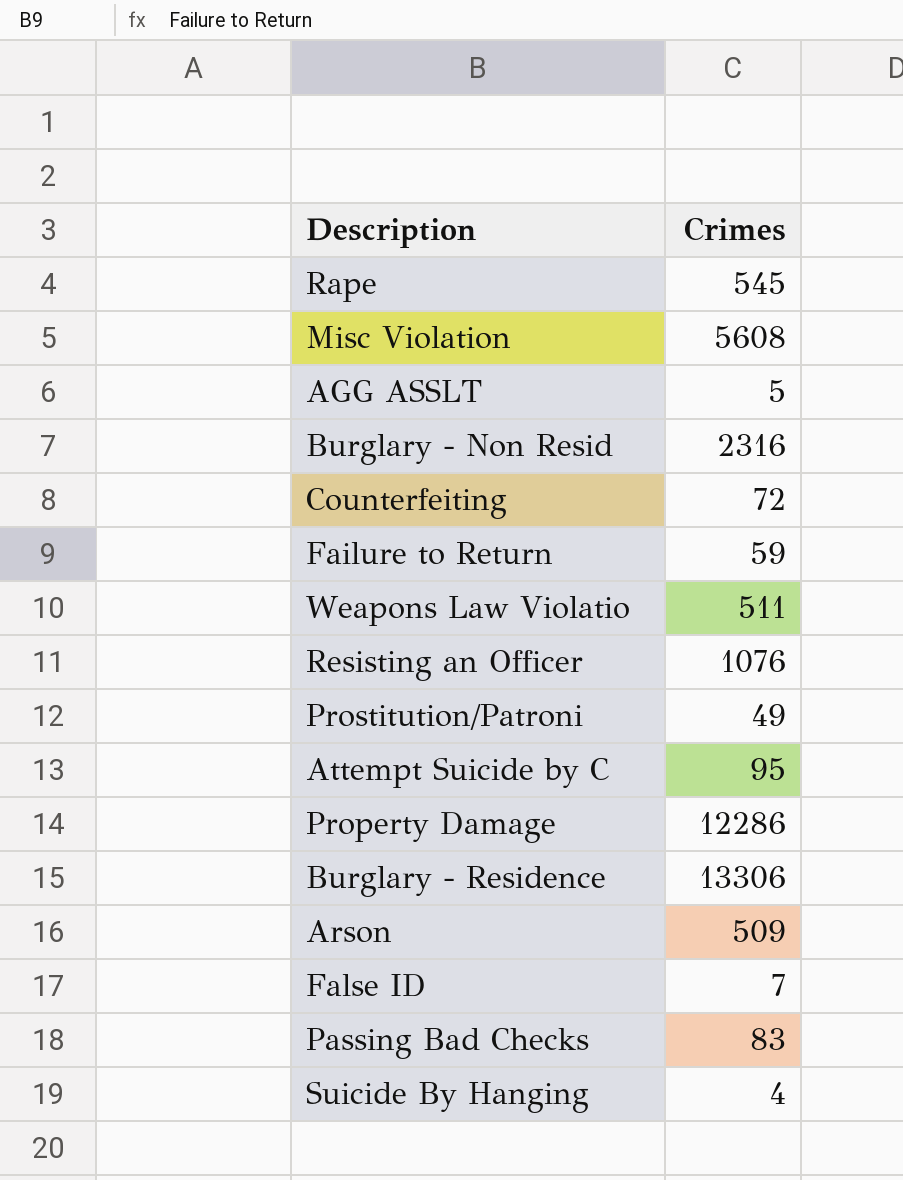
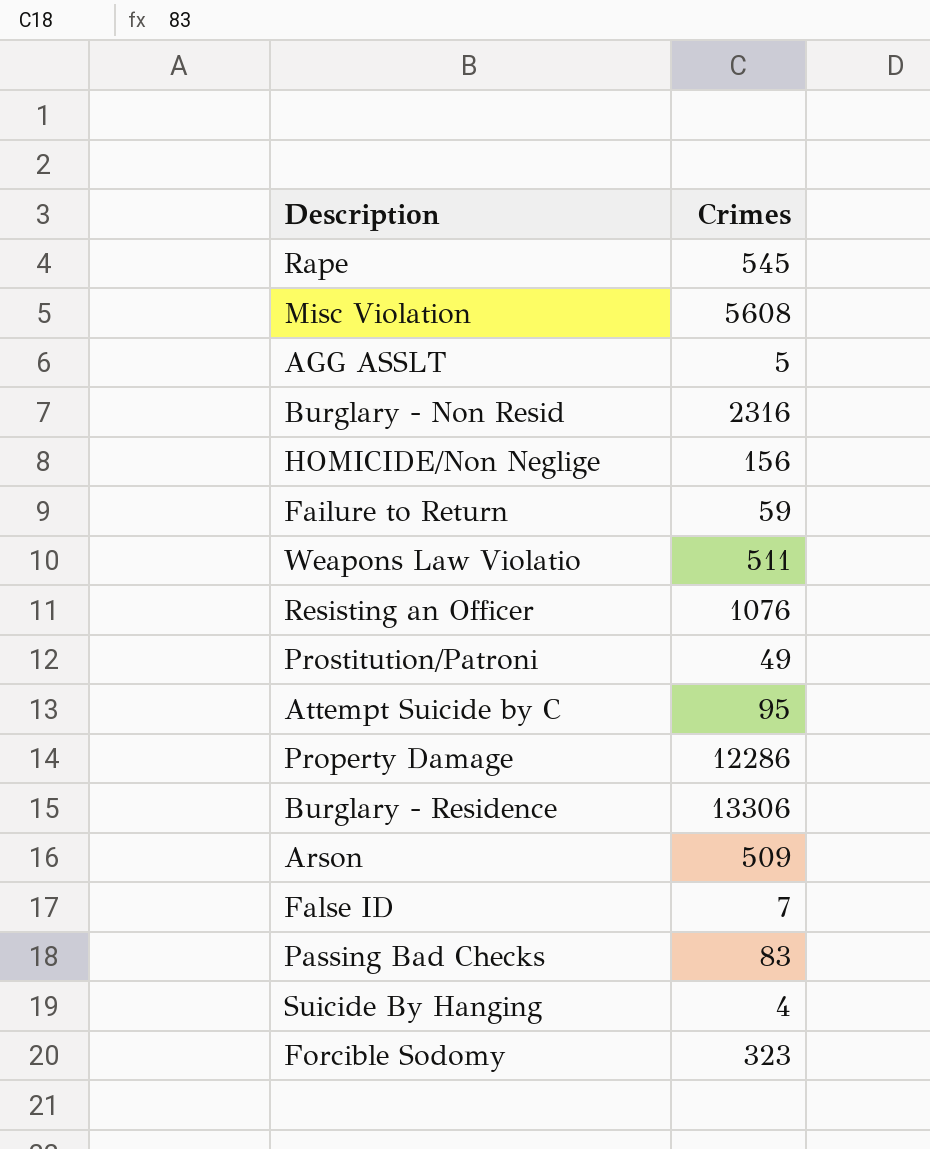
row Counterfeiting: 72 -> none
row HOMICIDE/Non Neglige: none -> 156
row Forcible Sodomy: none -> 323

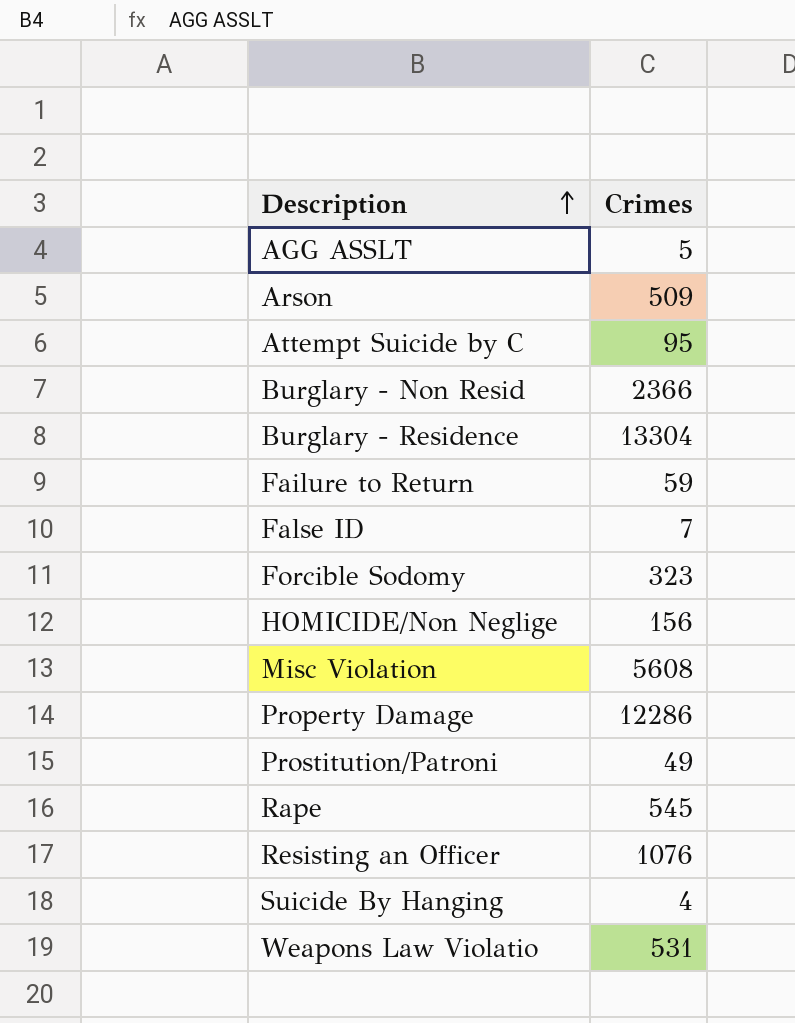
row order: none -> Description ascending
row Passing Bad Checks: 83 -> none
Burglary - Non Resid | Crimes: 2316 -> 2366
Burglary - Residence | Crimes: 13306 -> 13304
Weapons Law Violatio | Crimes: 511 -> 531

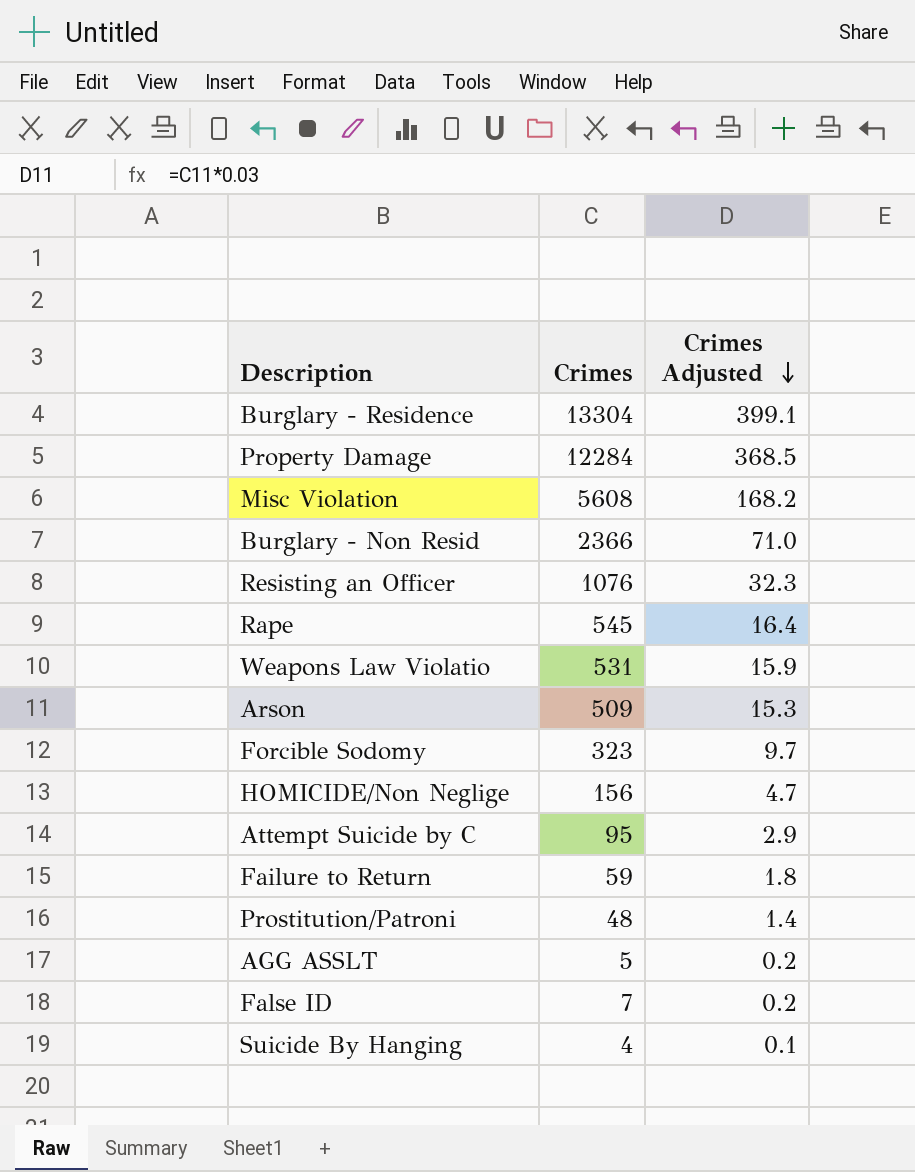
row order: Description ascending -> Crimes Adjusted descending
column Crimes Adjusted | formula: none -> [Crimes] * 0.03
Property Damage | Crimes: 12286 -> 12284
Prostitution/Patroni | Crimes: 49 -> 48

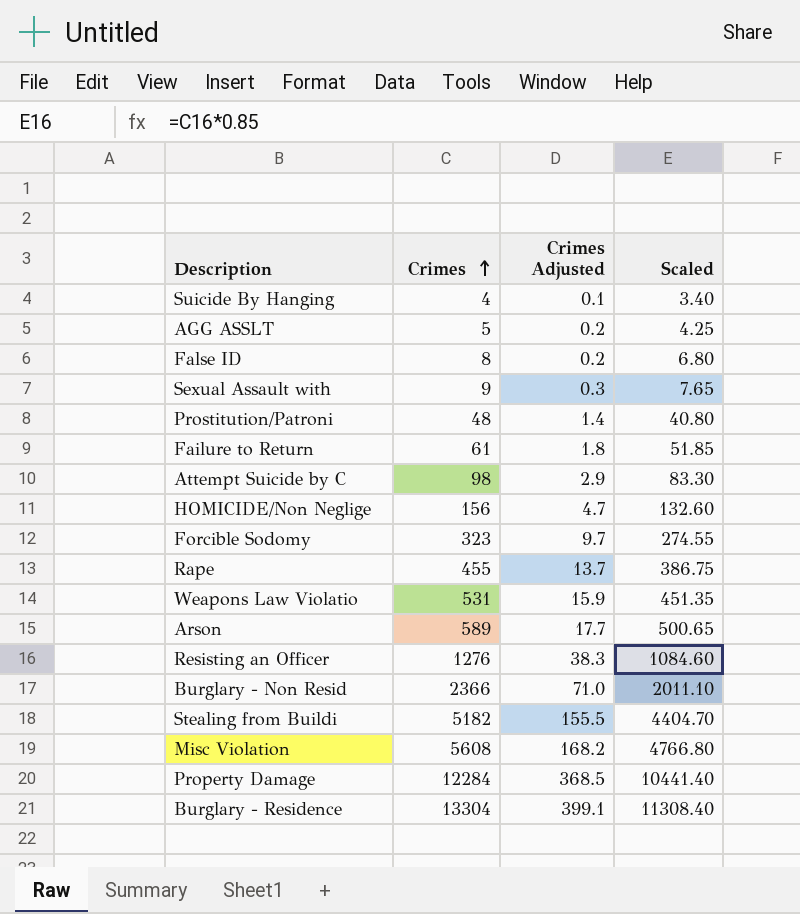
row order: Crimes Adjusted descending -> Crimes ascending
column Scaled | formula: none -> [Crimes] * 0.85
False ID | Crimes: 7 -> 8
row Sexual Assault with: none -> 9 | 0.3 | 7.65
Failure to Return | Crimes: 59 -> 61
Attempt Suicide by C | Crimes: 95 -> 98
Rape | Crimes: 545 -> 455
Rape | Crimes Adjusted: 16.4 -> 13.7
Arson | Crimes: 509 -> 589
Arson | Crimes Adjusted: 15.3 -> 17.7
Resisting an Officer | Crimes: 1076 -> 1276
Resisting an Officer | Crimes Adjusted: 32.3 -> 38.3
row Stealing from Buildi: none -> 5182 | 155.5 | 4404.70

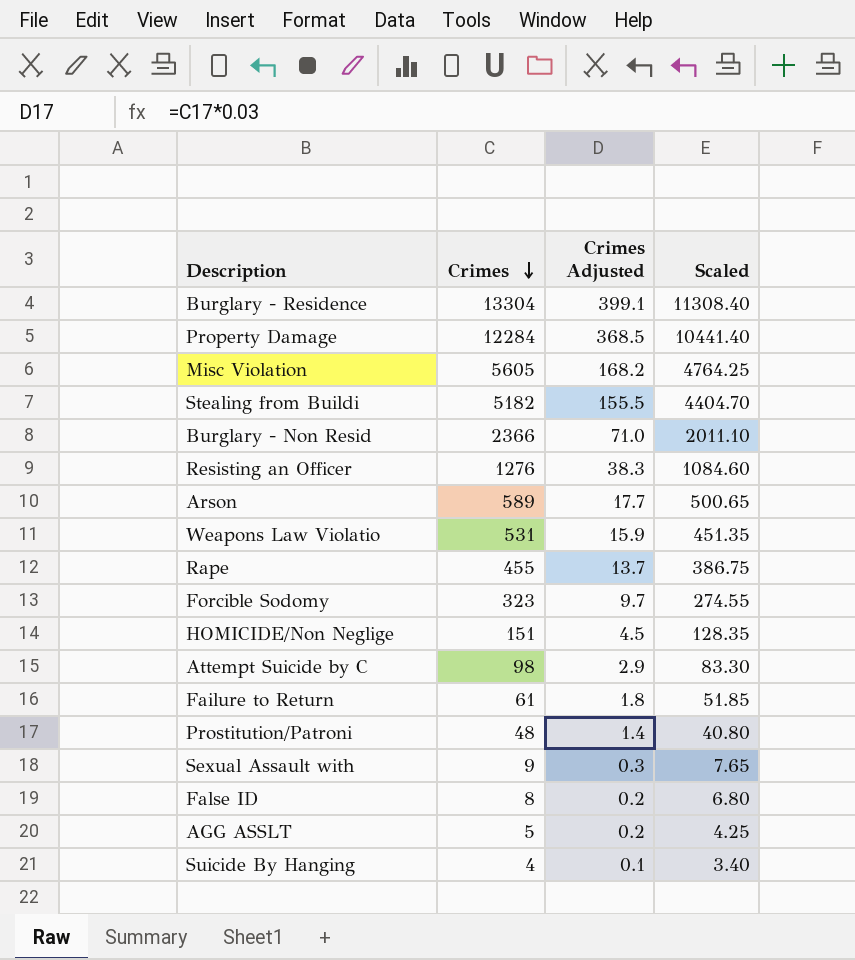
row order: Crimes ascending -> Crimes descending
Misc Violation | Crimes: 5608 -> 5605
Misc Violation | Scaled: 4766.80 -> 4764.25
HOMICIDE/Non Neglige | Crimes: 156 -> 151
HOMICIDE/Non Neglige | Crimes Adjusted: 4.7 -> 4.5
HOMICIDE/Non Neglige | Scaled: 132.60 -> 128.35

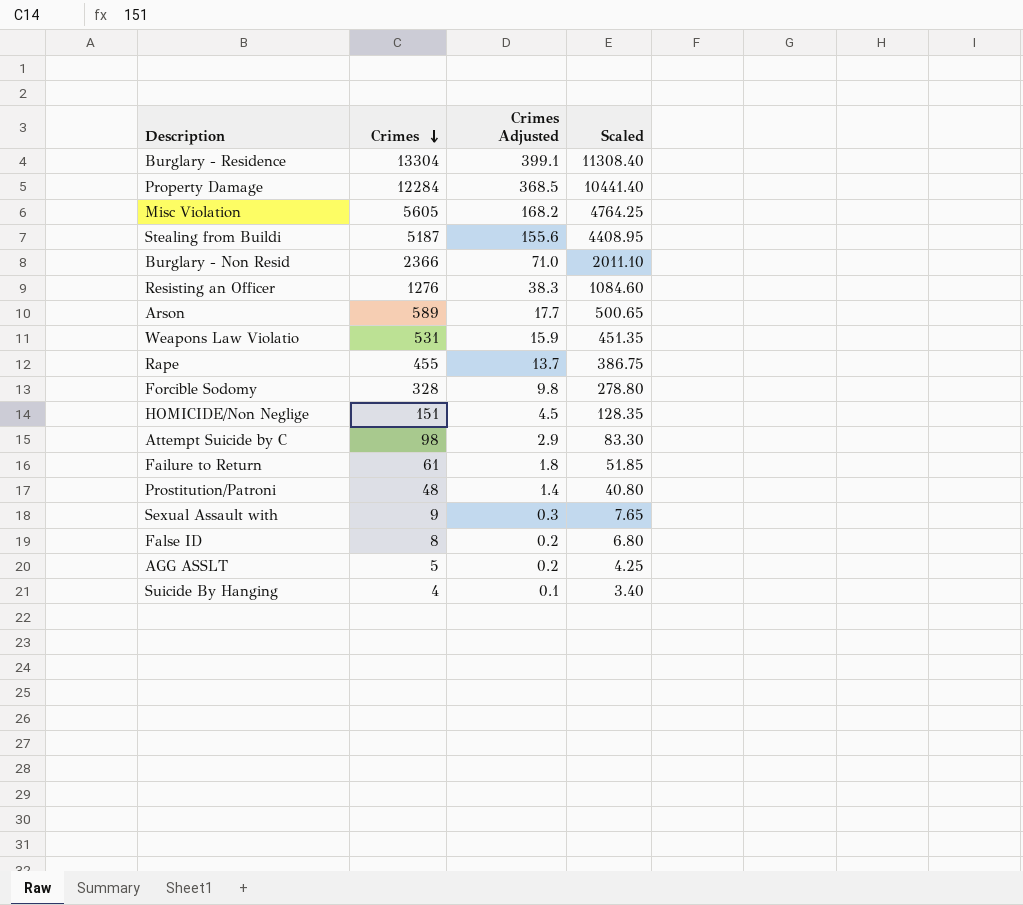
Stealing from Buildi | Crimes: 5182 -> 5187
Stealing from Buildi | Crimes Adjusted: 155.5 -> 155.6
Stealing from Buildi | Scaled: 4404.70 -> 4408.95
Forcible Sodomy | Crimes: 323 -> 328
Forcible Sodomy | Crimes Adjusted: 9.7 -> 9.8
Forcible Sodomy | Scaled: 274.55 -> 278.80

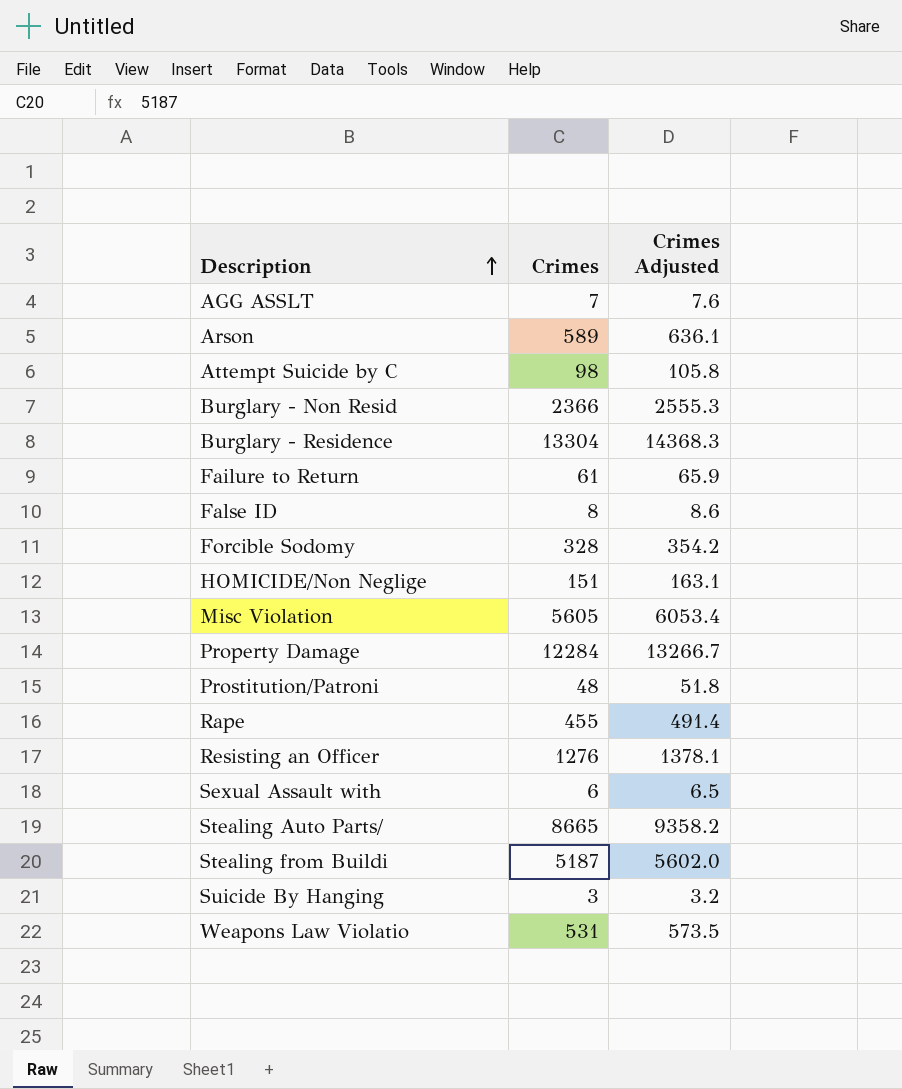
row order: Crimes descending -> Description ascending
column Scaled | formula: [Crimes] * 0.85 -> none
column Crimes Adjusted | formula: [Crimes] * 0.03 -> [Crimes] * 1.08
AGG ASSLT | Crimes: 5 -> 7
Sexual Assault with | Crimes: 9 -> 6
row Stealing Auto Parts/: none -> 8665 | 9358.2
Suicide By Hanging | Crimes: 4 -> 3

